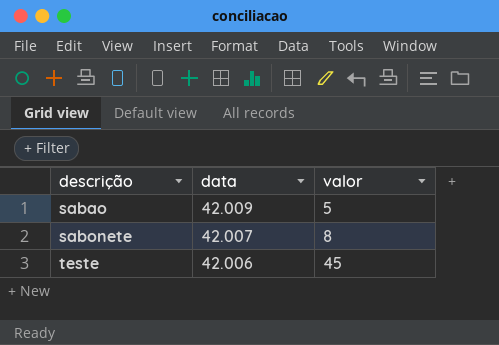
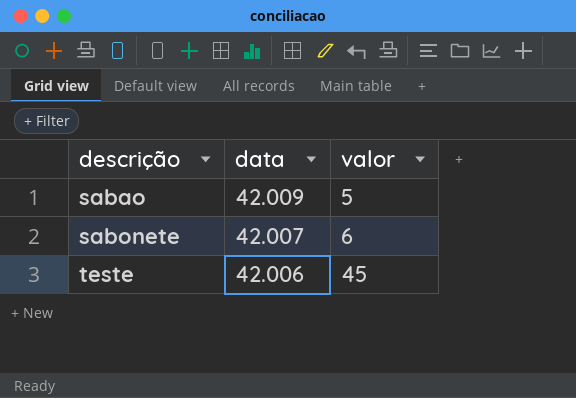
sabonete | valor: 8 -> 6

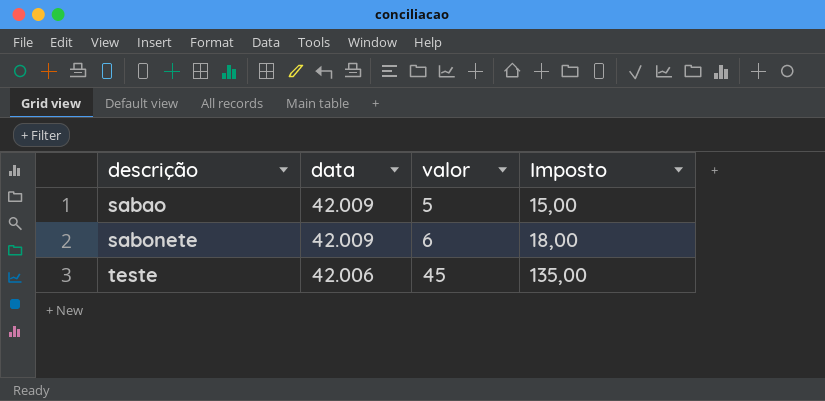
column Imposto | formula: none -> [valor] * 3
sabonete | data: 42.007 -> 42.009

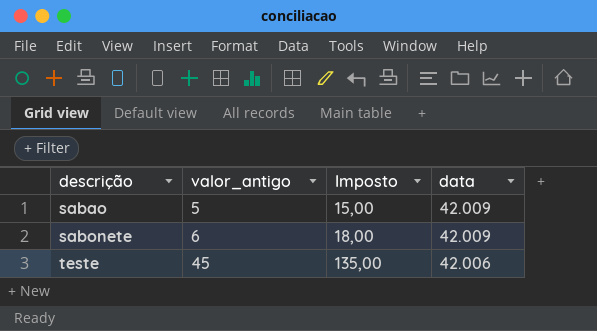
column name: valor -> valor_antigo
column data | position: 2 -> 4

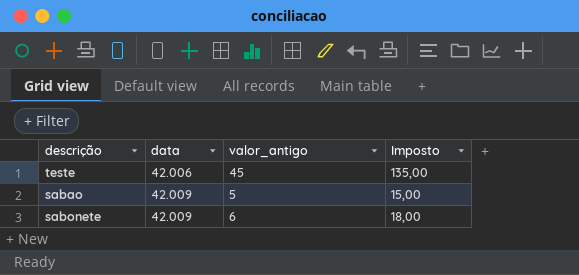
row order: descrição ascending -> data ascending
column data | position: 4 -> 2

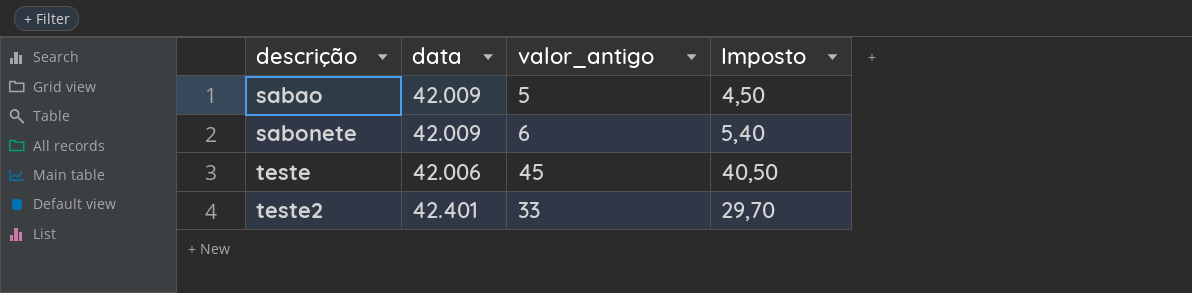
row order: data ascending -> descrição ascending
column Imposto | formula: [valor_antigo] * 3 -> [valor_antigo] * 0,9
row teste2: none -> 42.401 | 33 | 29,70

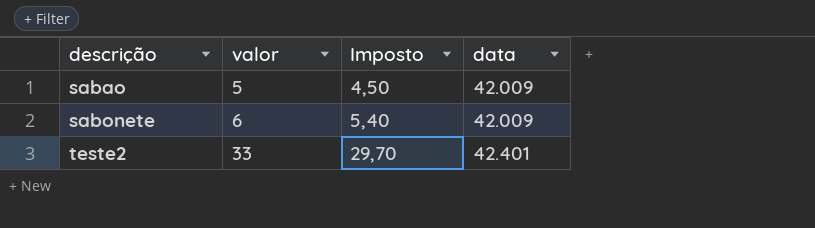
column name: valor_antigo -> valor
column data | position: 2 -> 4
row teste: 42.006 | 45 | 40,50 -> none

